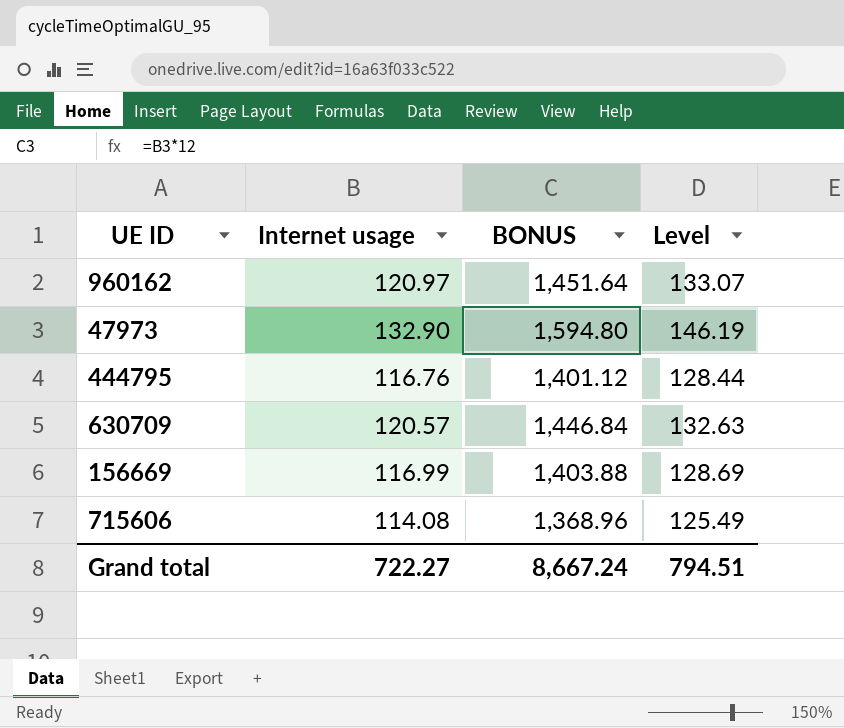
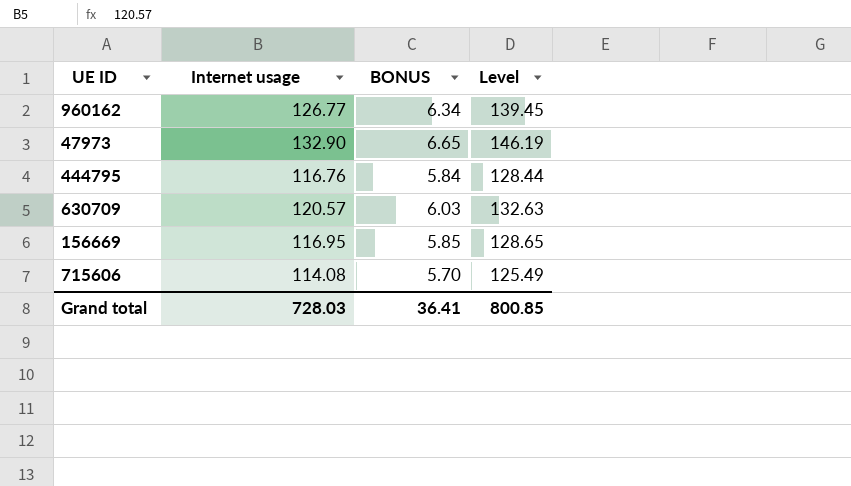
column BONUS | formula: [Internet usage] * 12 -> [Internet usage] * 0.05
960162 | Internet usage: 120.97 -> 126.77
960162 | Level: 133.07 -> 139.45
156669 | Internet usage: 116.99 -> 116.95
156669 | Level: 128.69 -> 128.65
Grand total | Internet usage: 722.27 -> 728.03
Grand total | BONUS: 8,667.24 -> 36.41
Grand total | Level: 794.51 -> 800.85

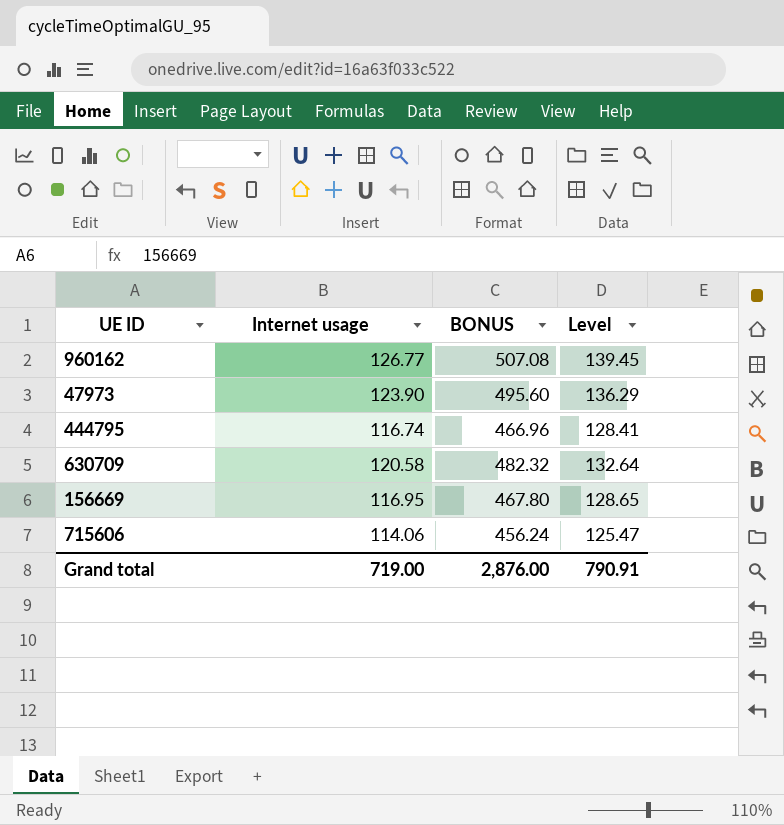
column BONUS | formula: [Internet usage] * 0.05 -> [Internet usage] * 4
47973 | Internet usage: 132.90 -> 123.90
47973 | Level: 146.19 -> 136.29
444795 | Internet usage: 116.76 -> 116.74
444795 | Level: 128.44 -> 128.41
630709 | Internet usage: 120.57 -> 120.58
630709 | Level: 132.63 -> 132.64
715606 | Internet usage: 114.08 -> 114.06
715606 | Level: 125.49 -> 125.47
Grand total | Internet usage: 728.03 -> 719.00
Grand total | BONUS: 36.41 -> 2,876.00
Grand total | Level: 800.85 -> 790.91

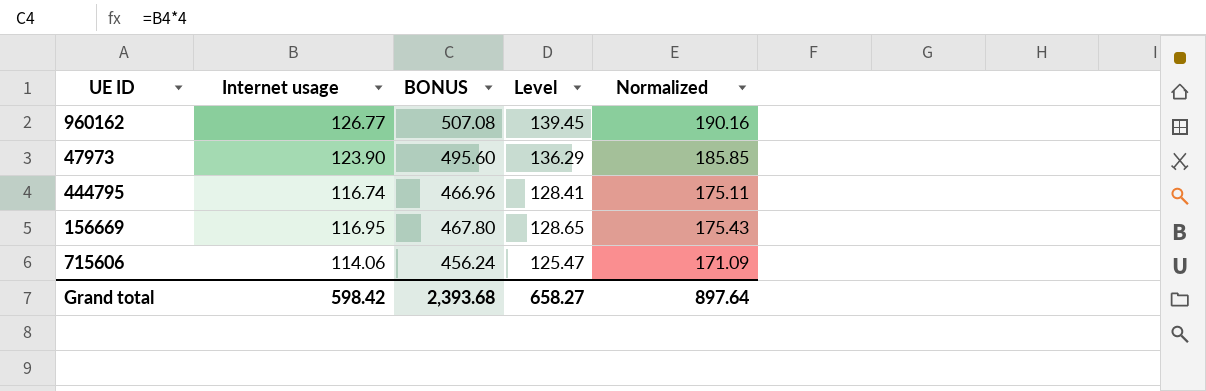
column Normalized | formula: none -> [Internet usage] * 1.5
row 630709: 120.58 | 482.32 | 132.64 -> none
Grand total | Internet usage: 719.00 -> 598.42
Grand total | BONUS: 2,876.00 -> 2,393.68
Grand total | Level: 790.91 -> 658.27

